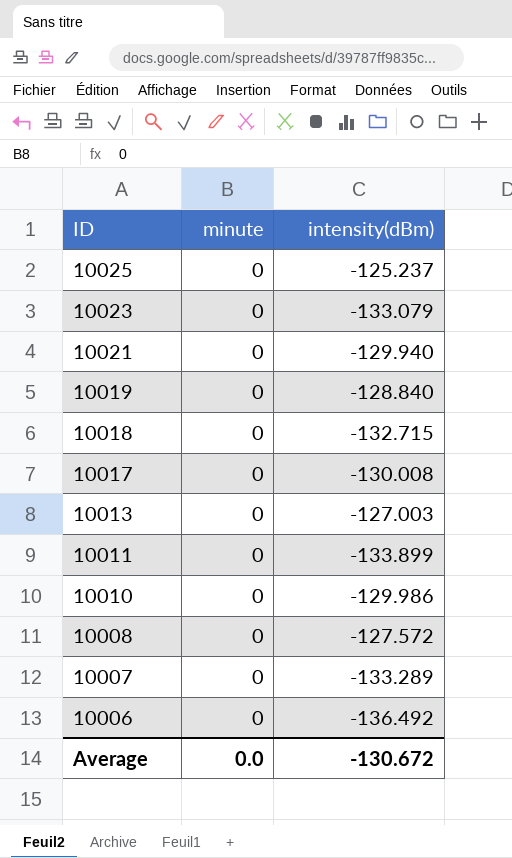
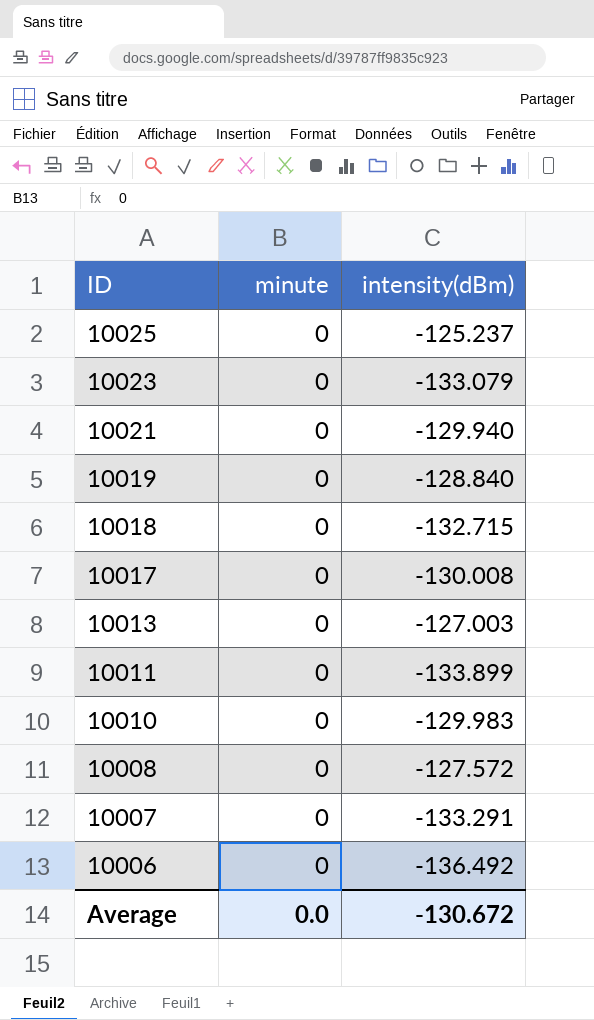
10010 | intensity(dBm): -129.986 -> -129.983
10007 | intensity(dBm): -133.289 -> -133.291

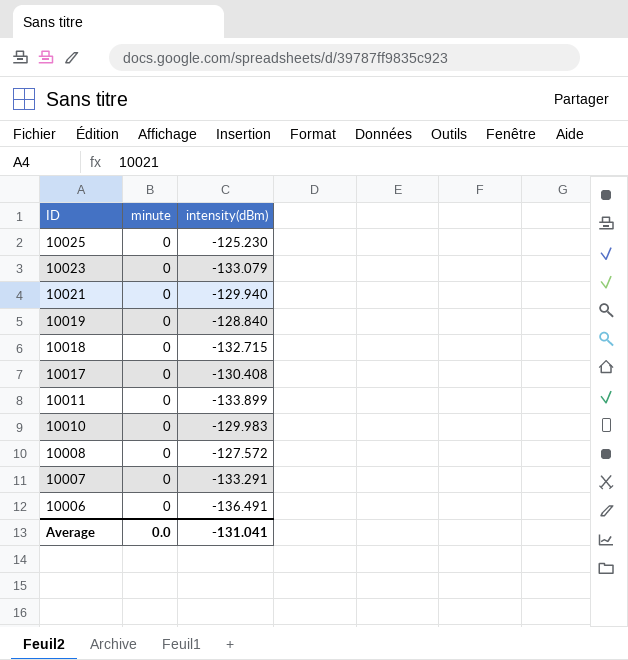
row 10013: 0 | -127.003 -> none
10025 | intensity(dBm): -125.237 -> -125.230
10017 | intensity(dBm): -130.008 -> -130.408
10006 | intensity(dBm): -136.492 -> -136.491
Average | intensity(dBm): -130.672 -> -131.041

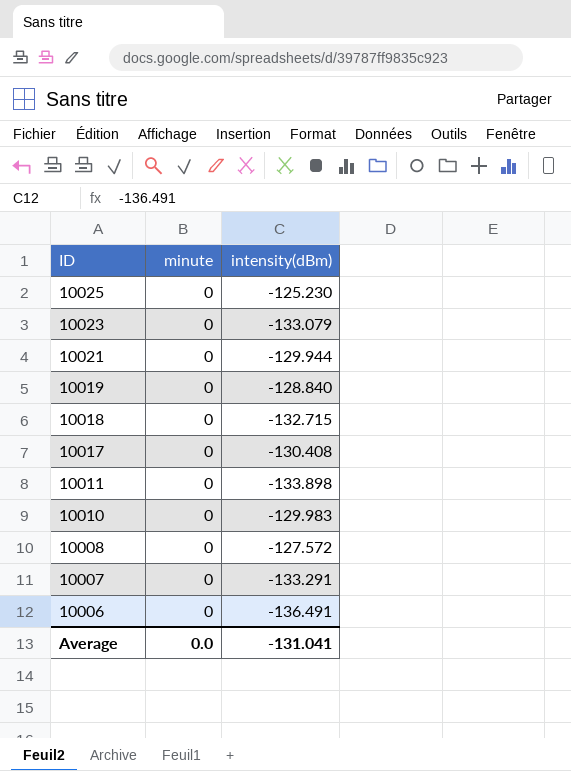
10021 | intensity(dBm): -129.940 -> -129.944
10011 | intensity(dBm): -133.899 -> -133.898

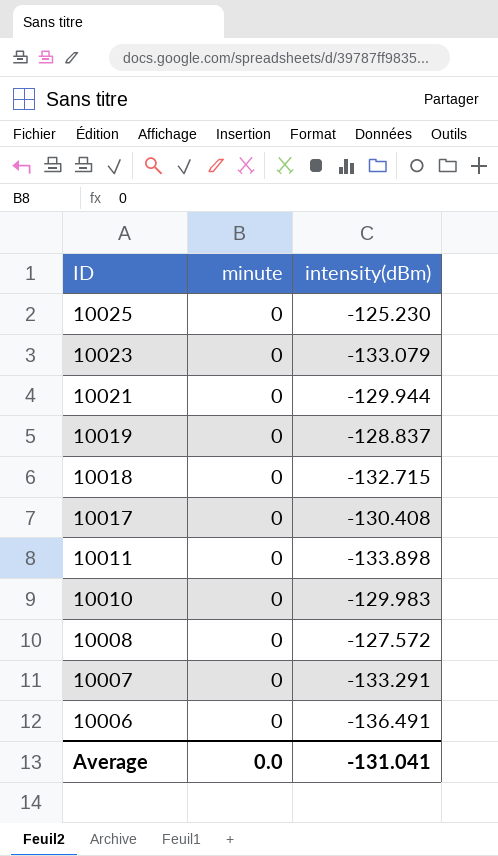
10019 | intensity(dBm): -128.840 -> -128.837

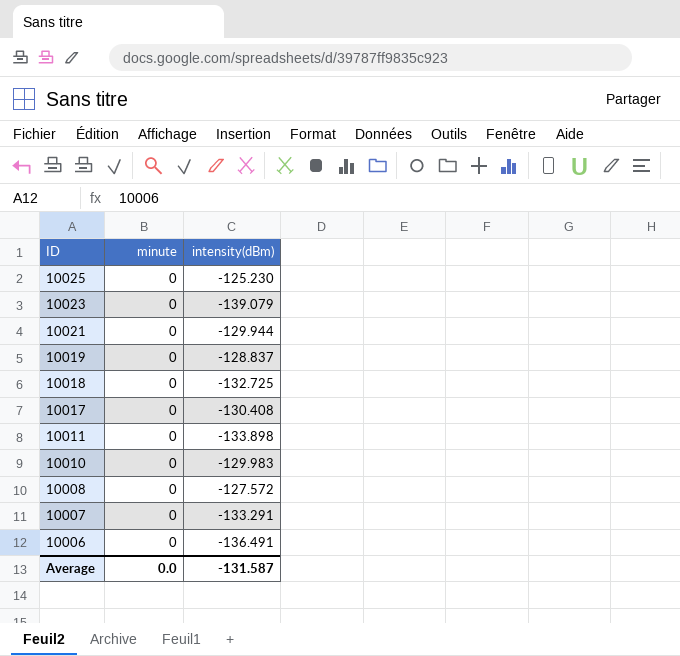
10023 | intensity(dBm): -133.079 -> -139.079
10018 | intensity(dBm): -132.715 -> -132.725
Average | intensity(dBm): -131.041 -> -131.587

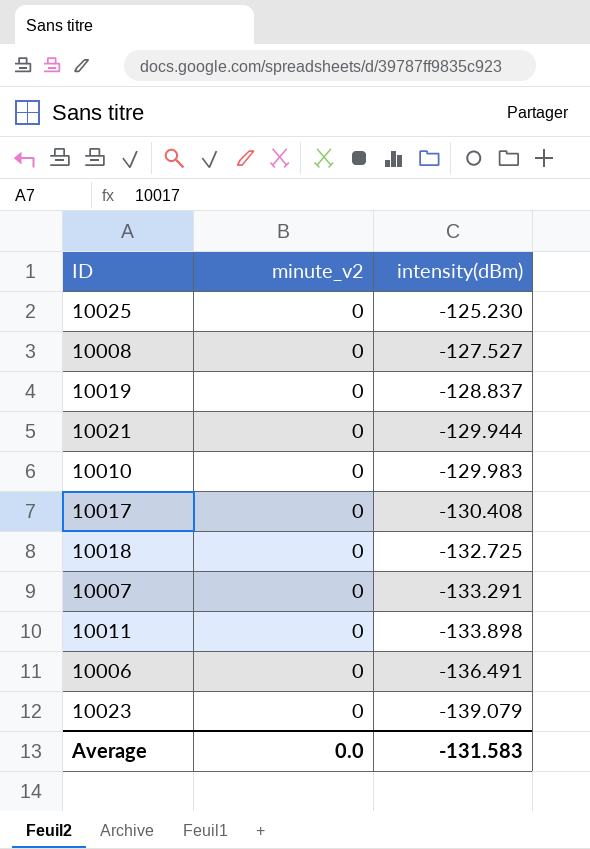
row order: ID descending -> intensity(dBm) descending
column name: minute -> minute_v2
10008 | intensity(dBm): -127.572 -> -127.527
Average | intensity(dBm): -131.587 -> -131.583

